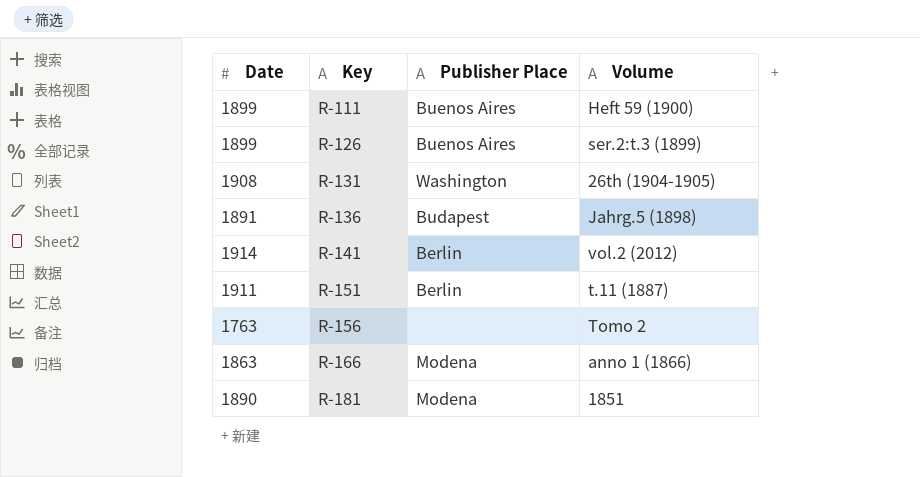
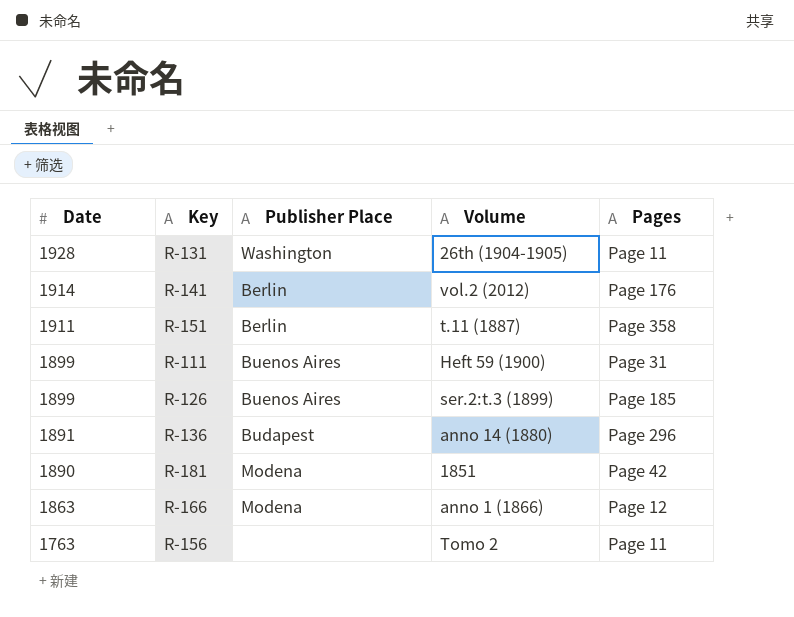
row order: Key ascending -> Date descending
column Pages | position: none -> 5
R-131 | Date: 1908 -> 1928
R-136 | Volume: Jahrg.5 (1898) -> anno 14 (1880)

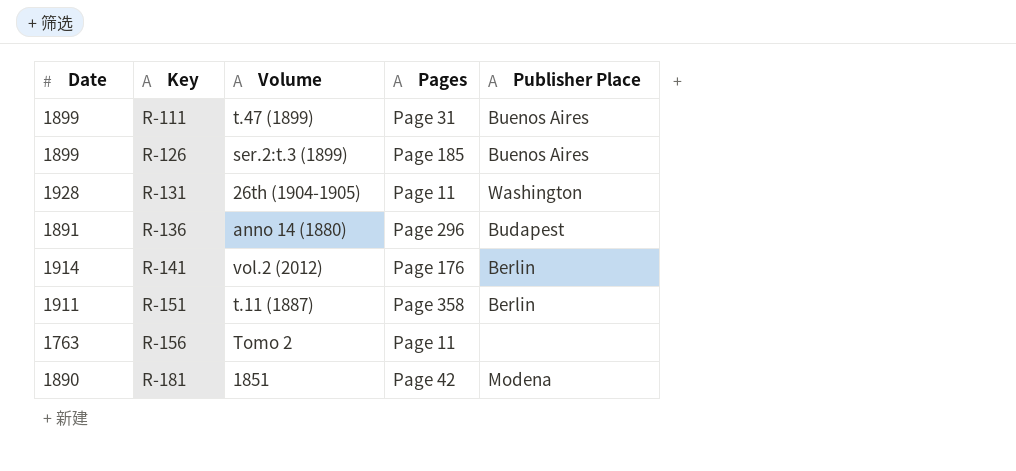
row order: Date descending -> Key ascending
column Publisher Place | position: 3 -> 5
row R-166: 1863 | Modena | anno 1 (1866) | Page 12 -> none
R-111 | Volume: Heft 59 (1900) -> t.47 (1899)

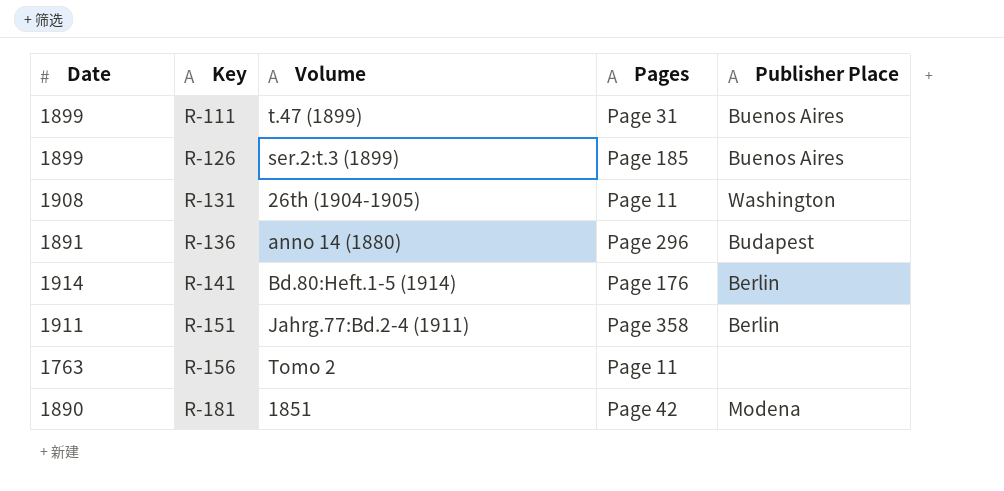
R-131 | Date: 1928 -> 1908
R-141 | Volume: vol.2 (2012) -> Bd.80:Heft.1-5 (1914)
R-151 | Volume: t.11 (1887) -> Jahrg.77:Bd.2-4 (1911)

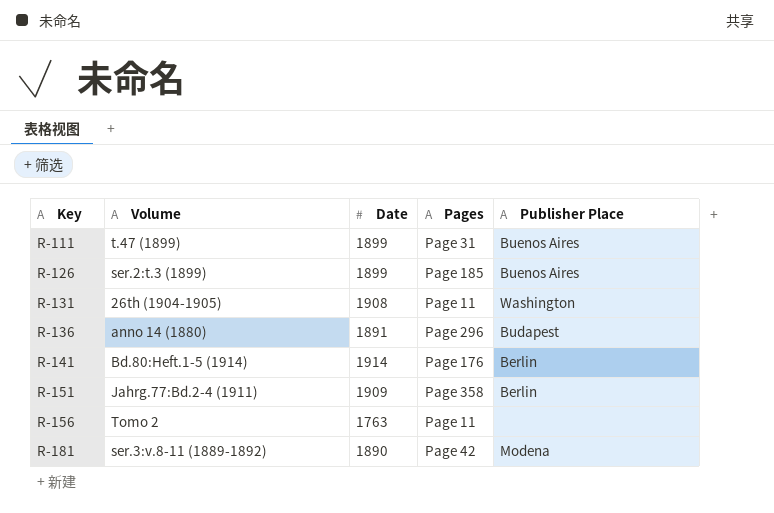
column Date | position: 1 -> 3
R-151 | Date: 1911 -> 1909
R-181 | Volume: 1851 -> ser.3:v.8-11 (1889-1892)

